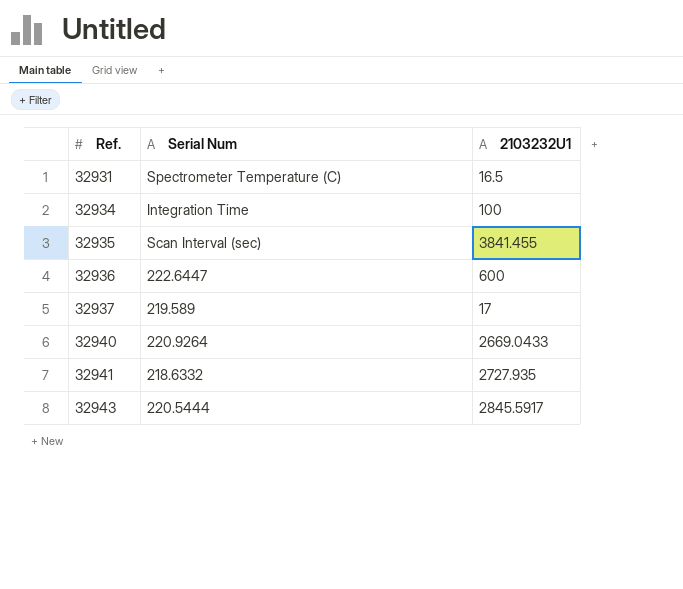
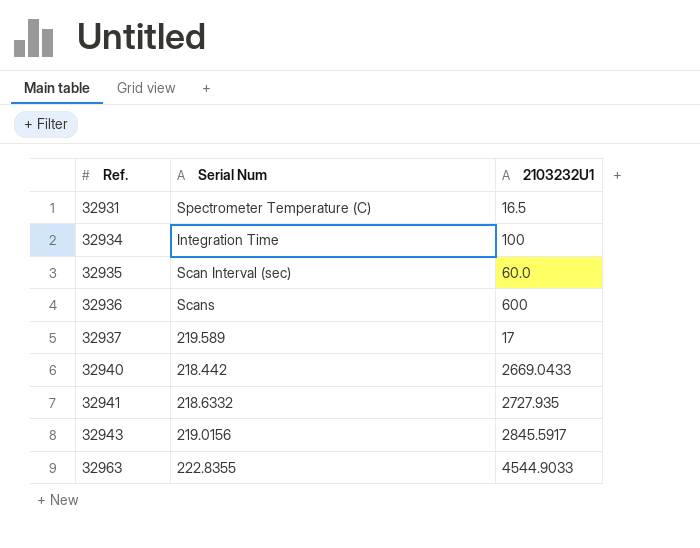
32935 | 2103232U1: 3841.455 -> 60.0
32936 | Serial Num: 222.6447 -> Scans
32940 | Serial Num: 220.9264 -> 218.442
32943 | Serial Num: 220.5444 -> 219.0156
row 32963: none -> 222.8355 | 4544.9033

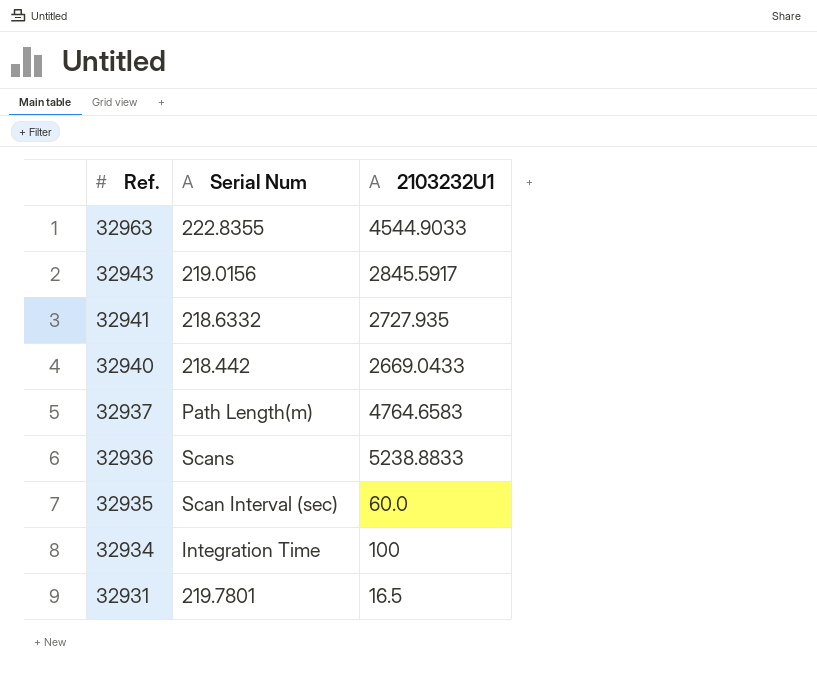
row order: Ref. ascending -> Ref. descending
32937 | Serial Num: 219.589 -> Path Length(m)
32937 | 2103232U1: 17 -> 4764.6583
32936 | 2103232U1: 600 -> 5238.8833
32931 | Serial Num: Spectrometer Temperature (C) -> 219.7801

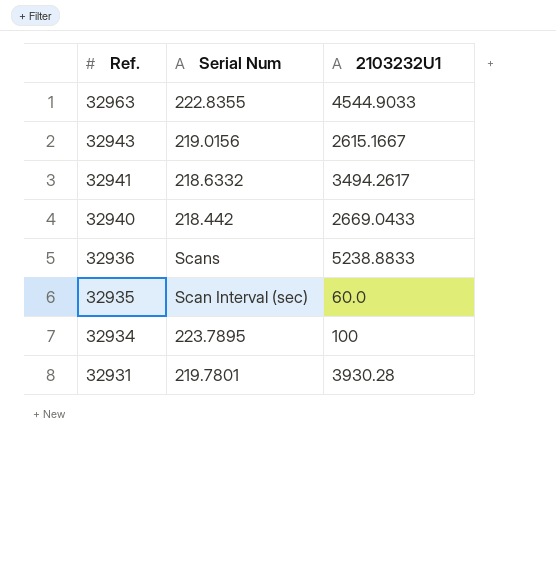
row 32937: Path Length(m) | 4764.6583 -> none
32943 | 2103232U1: 2845.5917 -> 2615.1667
32941 | 2103232U1: 2727.935 -> 3494.2617
32934 | Serial Num: Integration Time -> 223.7895
32931 | 2103232U1: 16.5 -> 3930.28

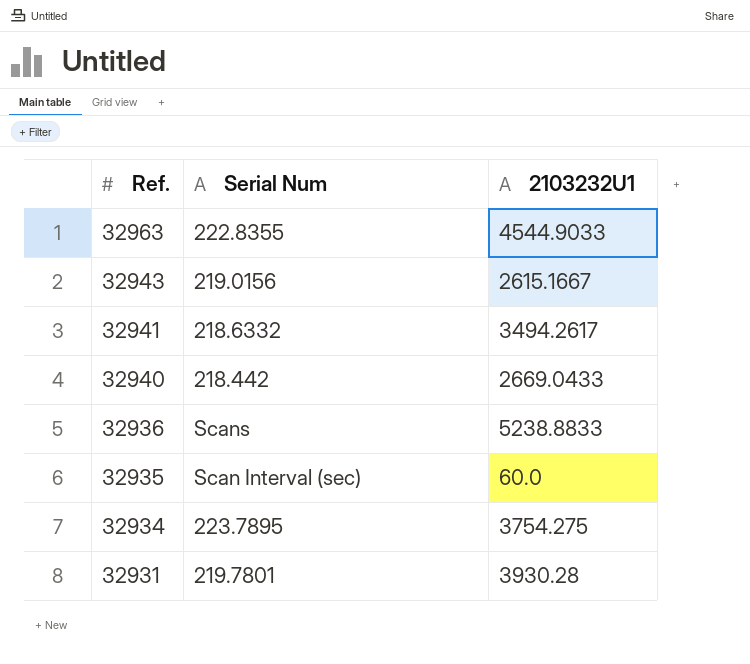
32934 | 2103232U1: 100 -> 3754.275

